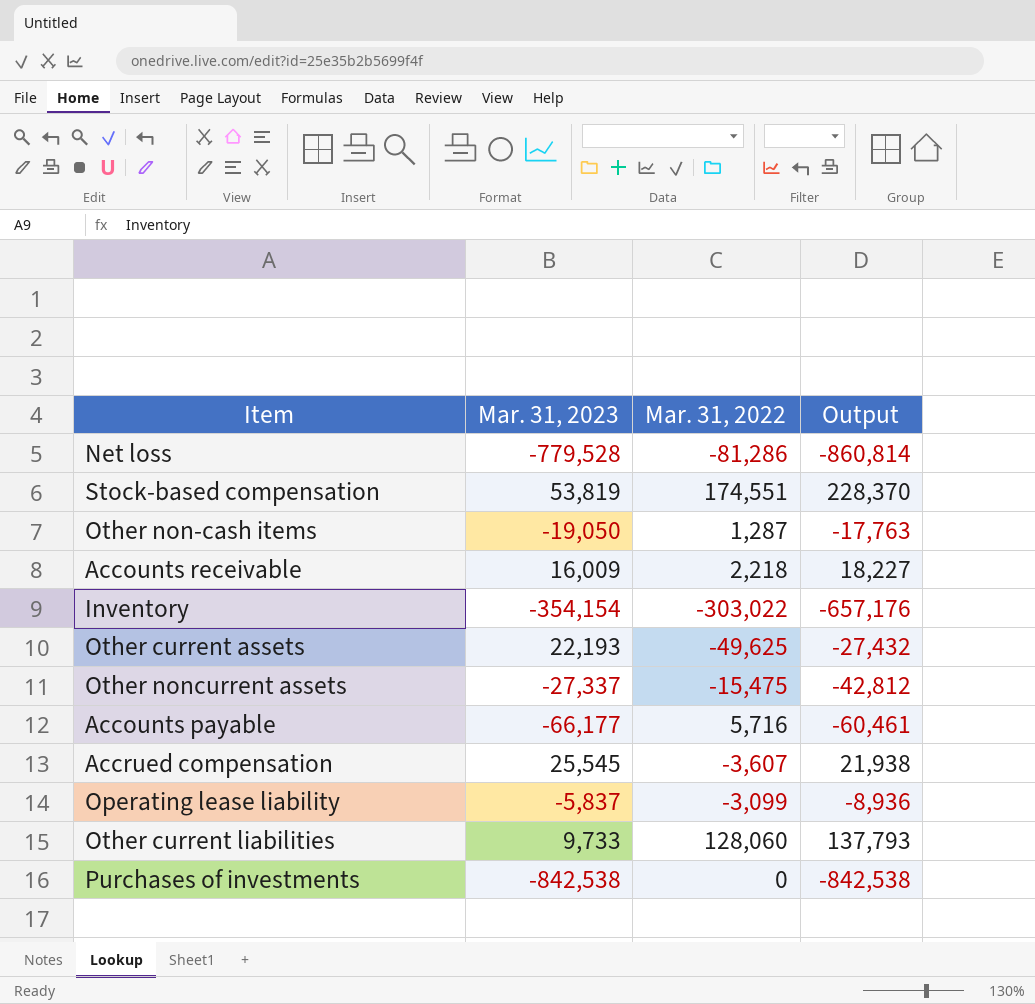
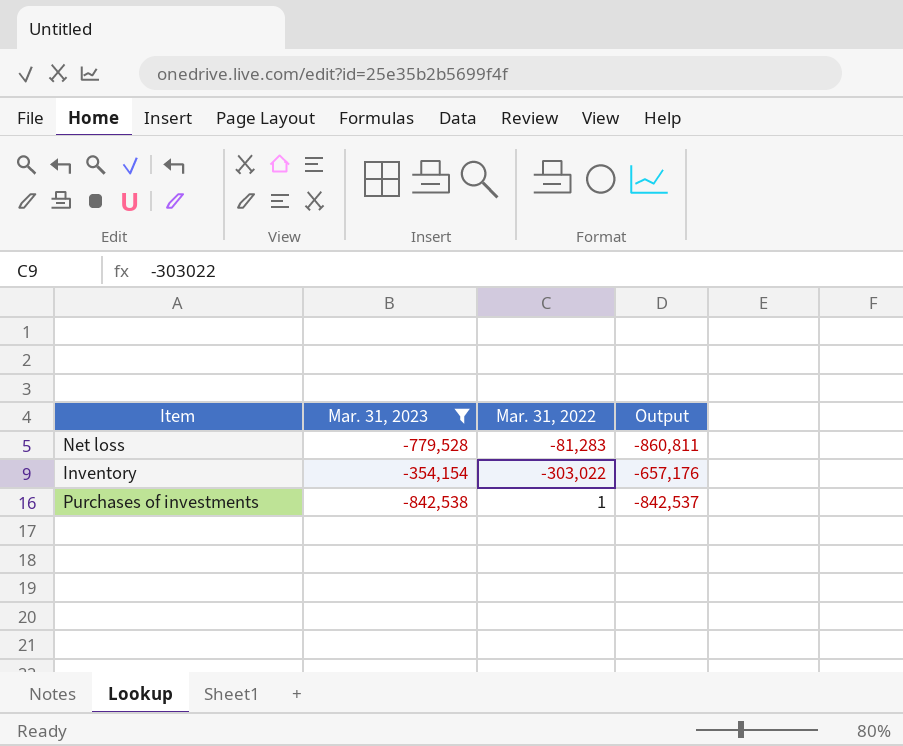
filter: none -> Mar. 31, 2023 <= -354,154
Net loss | Mar. 31, 2022: -81,286 -> -81,283
Net loss | Output: -860,814 -> -860,811
Purchases of investments | Mar. 31, 2022: 0 -> 1
Purchases of investments | Output: -842,538 -> -842,537

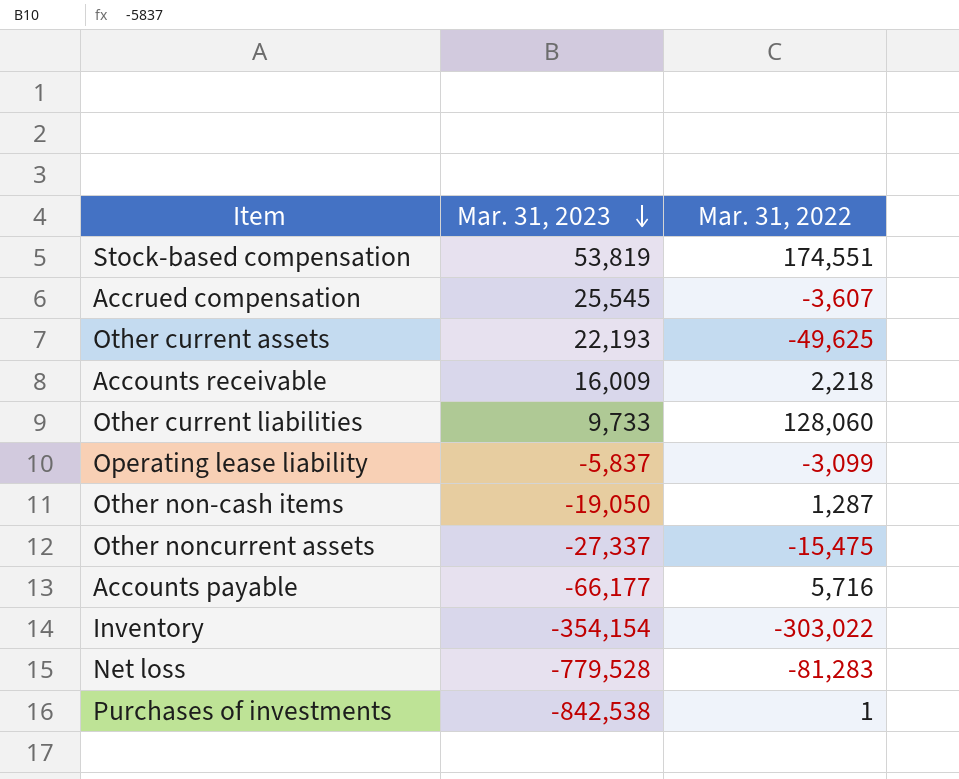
filter: Mar. 31, 2023 <= -354,154 -> none
row order: none -> Mar. 31, 2023 descending
column Output | formula: [Mar. 31, 2023] + [Mar. 31, 2022] -> none

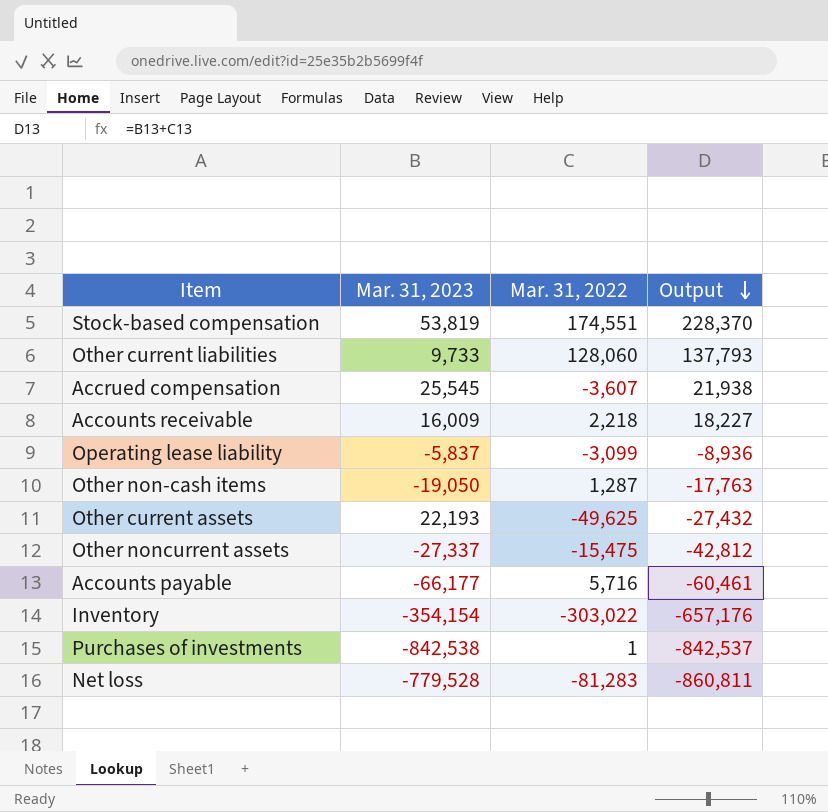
row order: Mar. 31, 2023 descending -> Output descending
column Output | formula: none -> [Mar. 31, 2023] + [Mar. 31, 2022]

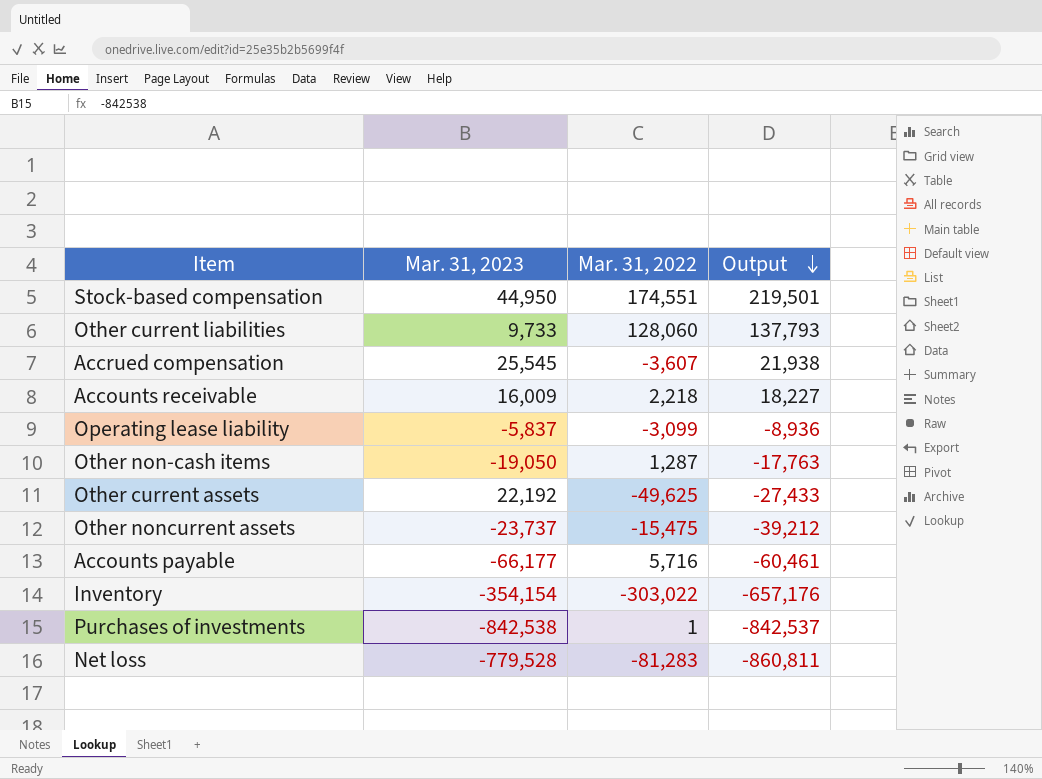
Stock-based compensation | Mar. 31, 2023: 53,819 -> 44,950
Stock-based compensation | Output: 228,370 -> 219,501
Other current assets | Mar. 31, 2023: 22,193 -> 22,192
Other current assets | Output: -27,432 -> -27,433
Other noncurrent assets | Mar. 31, 2023: -27,337 -> -23,737
Other noncurrent assets | Output: -42,812 -> -39,212

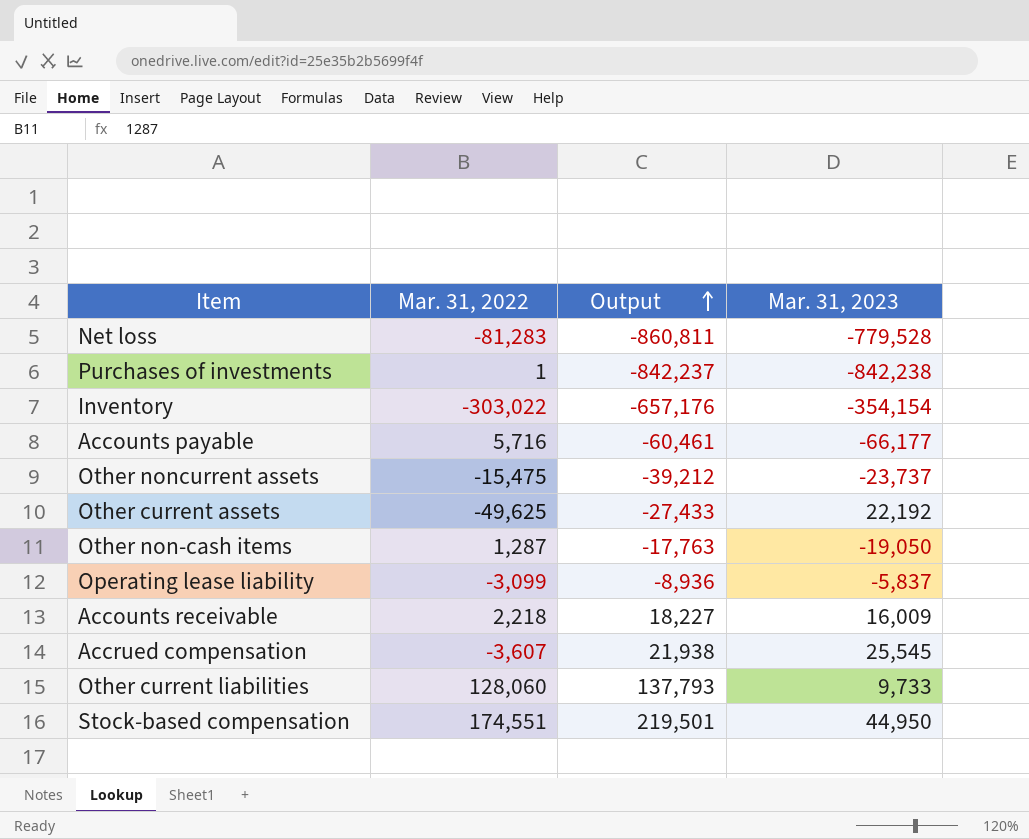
row order: Output descending -> Output ascending
column Mar. 31, 2023 | position: 2 -> 4
Purchases of investments | Output: -842,537 -> -842,237
Purchases of investments | Mar. 31, 2023: -842,538 -> -842,238

